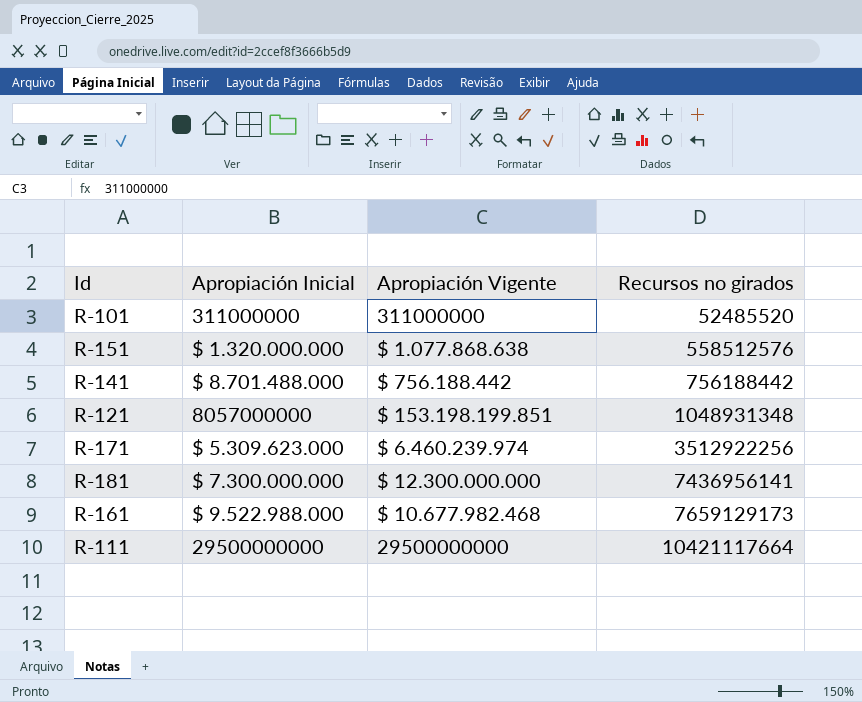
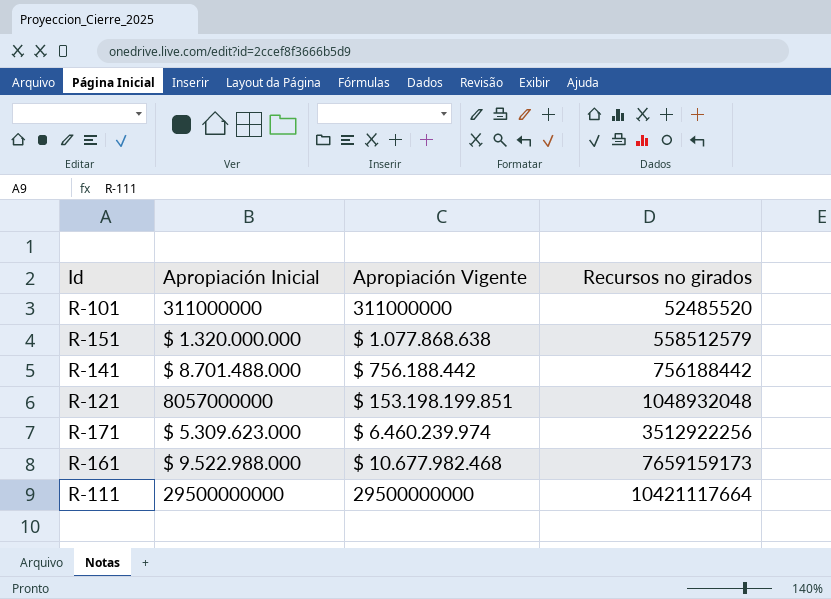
row R-181: $ 7.300.000.000 | $ 12.300.000.000 | 7436956141 -> none
R-151 | Recursos no girados: 558512576 -> 558512579
R-121 | Recursos no girados: 1048931348 -> 1048932048
R-161 | Recursos no girados: 7659129173 -> 7659159173

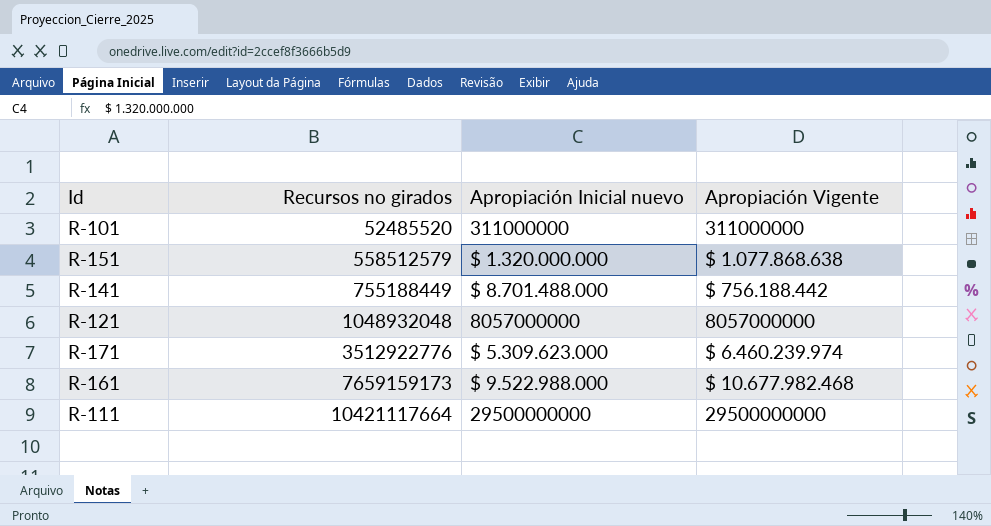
column Recursos no girados | position: 4 -> 2
column name: Apropiación Inicial -> Apropiación Inicial nuevo
R-141 | Recursos no girados: 756188442 -> 755188449
R-121 | Apropiación Vigente: $ 153.198.199.851 -> 8057000000
R-171 | Recursos no girados: 3512922256 -> 3512922776

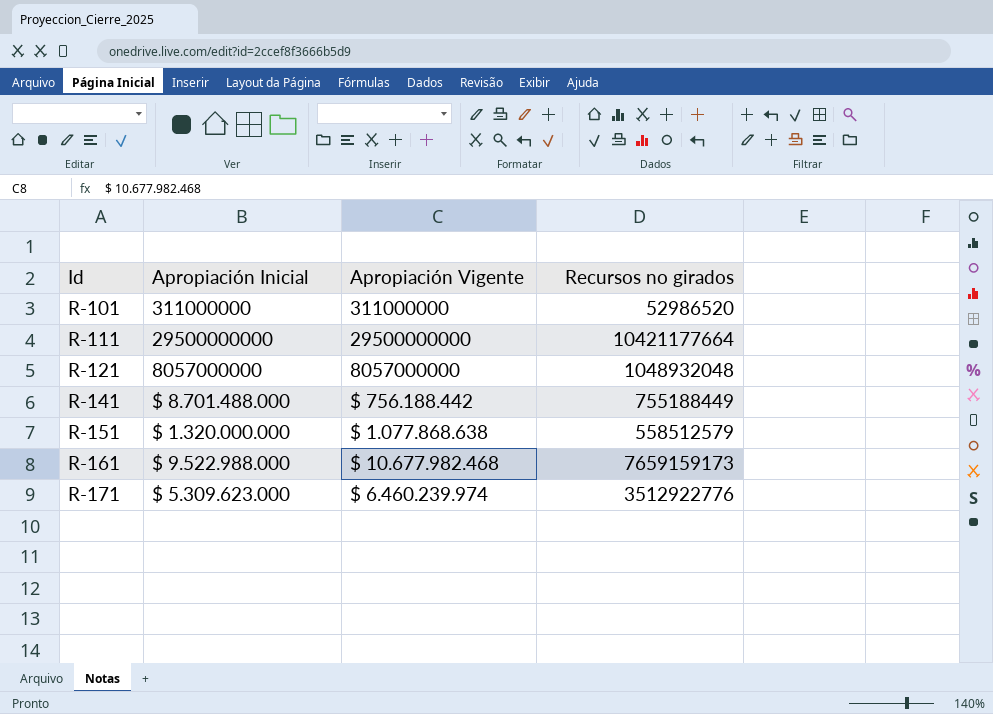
row order: Recursos no girados ascending -> Id ascending
column name: Apropiación Inicial nuevo -> Apropiación Inicial
column Recursos no girados | position: 2 -> 4
R-101 | Recursos no girados: 52485520 -> 52986520
R-111 | Recursos no girados: 10421117664 -> 10421177664

